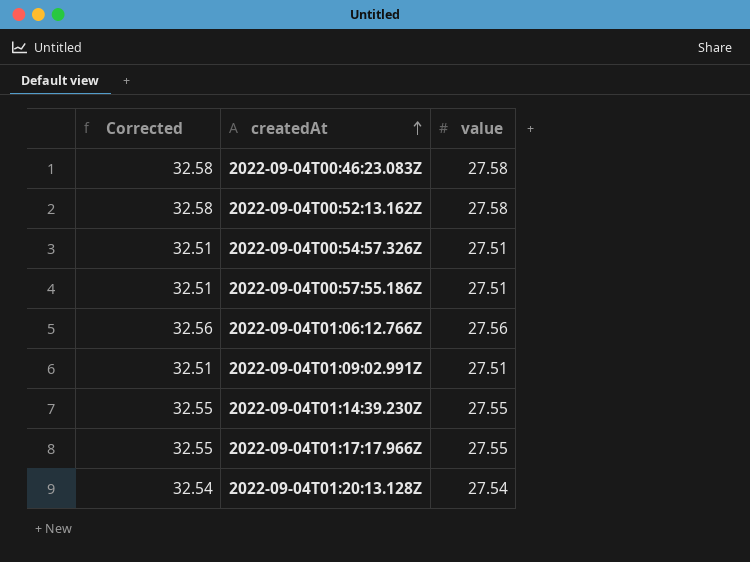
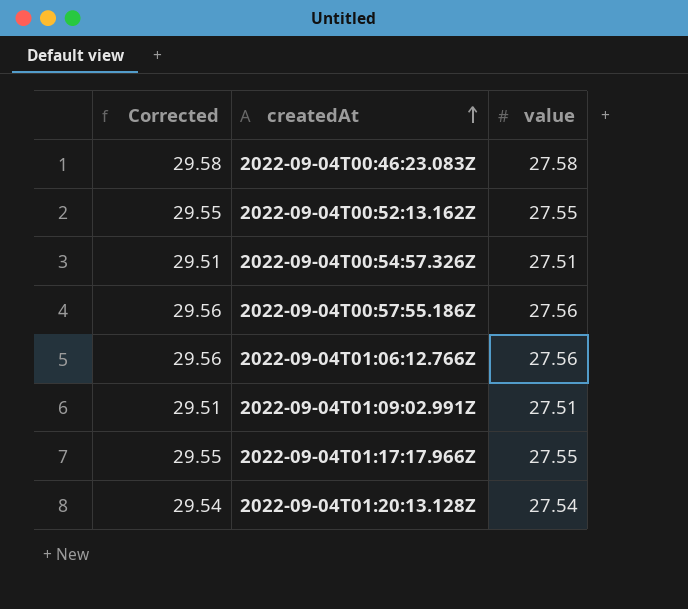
column Corrected | formula: [value] + 5 -> [value] + 2
row 2022-09-04T01:14:39.230Z: 32.55 | 27.55 -> none
2022-09-04T00:52:13.162Z | value: 27.58 -> 27.55
2022-09-04T00:57:55.186Z | value: 27.51 -> 27.56

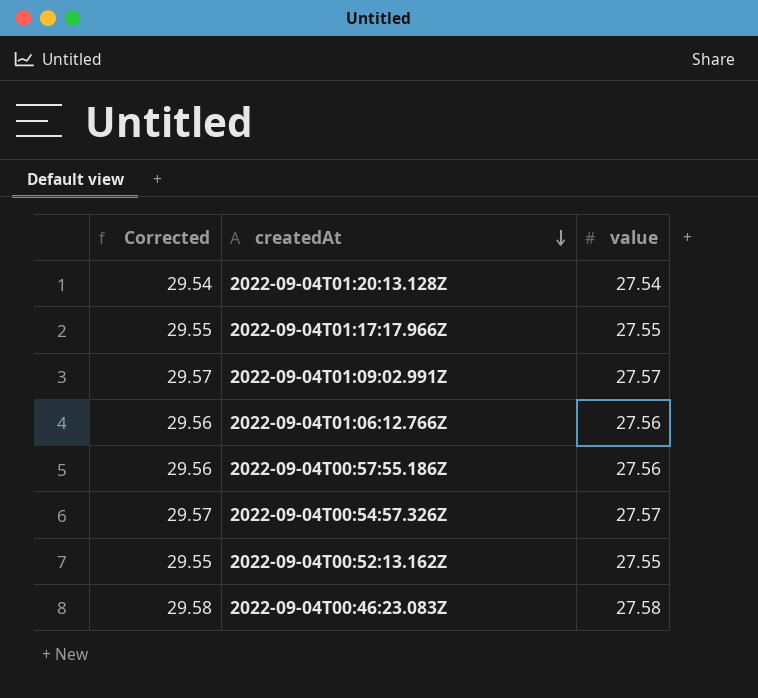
row order: createdAt ascending -> createdAt descending
2022-09-04T01:09:02.991Z | Corrected: 29.51 -> 29.57
2022-09-04T01:09:02.991Z | value: 27.51 -> 27.57
2022-09-04T00:54:57.326Z | Corrected: 29.51 -> 29.57
2022-09-04T00:54:57.326Z | value: 27.51 -> 27.57

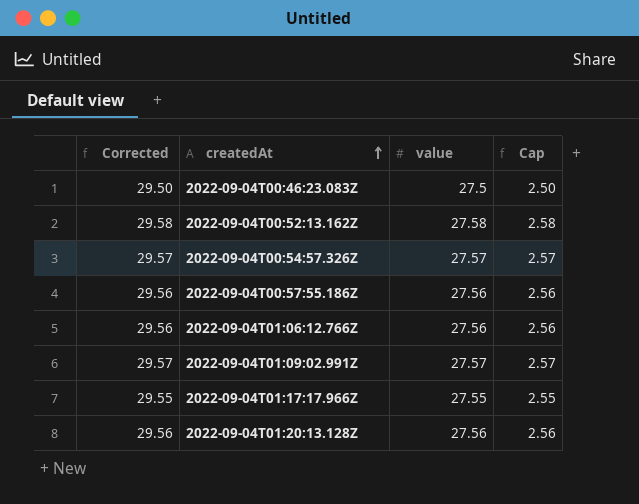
row order: createdAt descending -> createdAt ascending
column Cap | formula: none -> [value] - 25
2022-09-04T00:46:23.083Z | Corrected: 29.58 -> 29.50
2022-09-04T00:46:23.083Z | value: 27.58 -> 27.5
2022-09-04T00:52:13.162Z | Corrected: 29.55 -> 29.58
2022-09-04T00:52:13.162Z | value: 27.55 -> 27.58
2022-09-04T01:20:13.128Z | Corrected: 29.54 -> 29.56
2022-09-04T01:20:13.128Z | value: 27.54 -> 27.56

